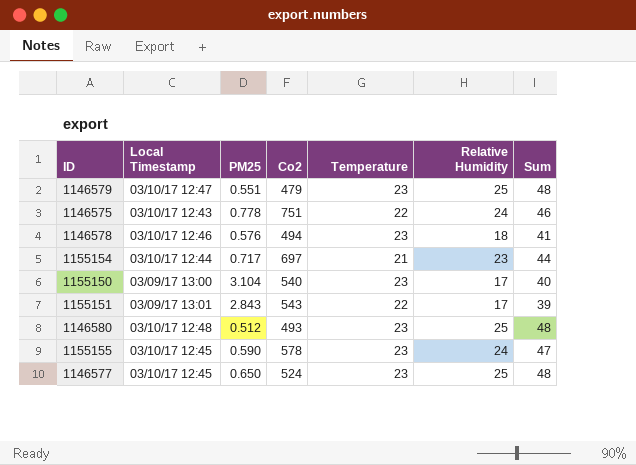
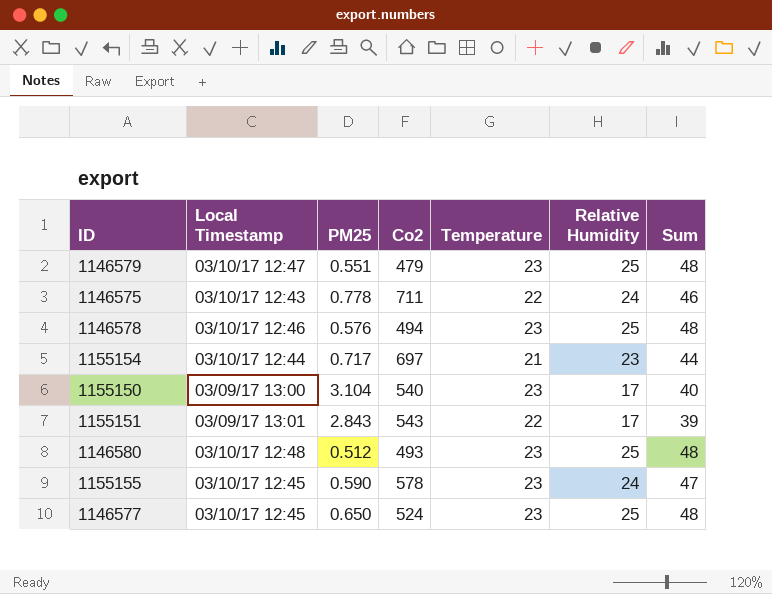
1146575 | Co2: 751 -> 711
1146578 | Relative Humidity: 18 -> 25
1146578 | Sum: 41 -> 48

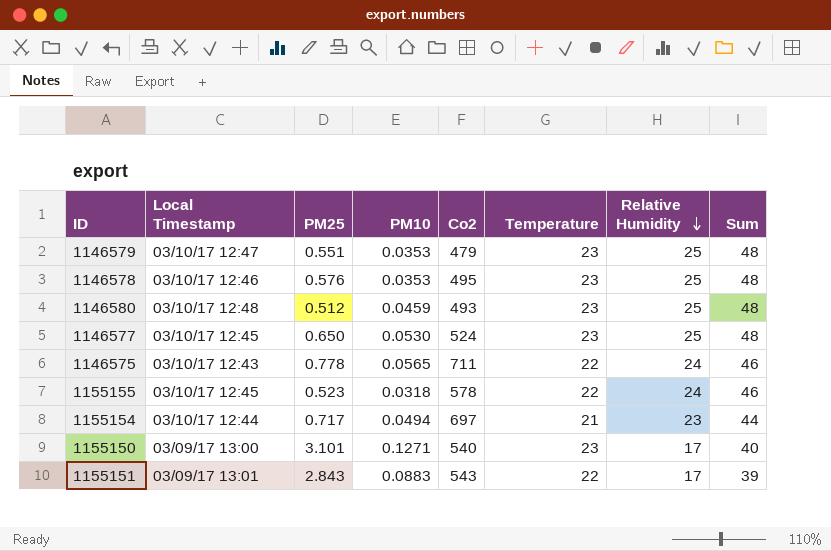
row order: none -> Relative Humidity descending
column PM10 | position: none -> 4
1146578 | Co2: 494 -> 495
1155155 | PM25: 0.590 -> 0.523
1155155 | Temperature: 23 -> 22
1155155 | Sum: 47 -> 46
1155150 | PM25: 3.104 -> 3.101

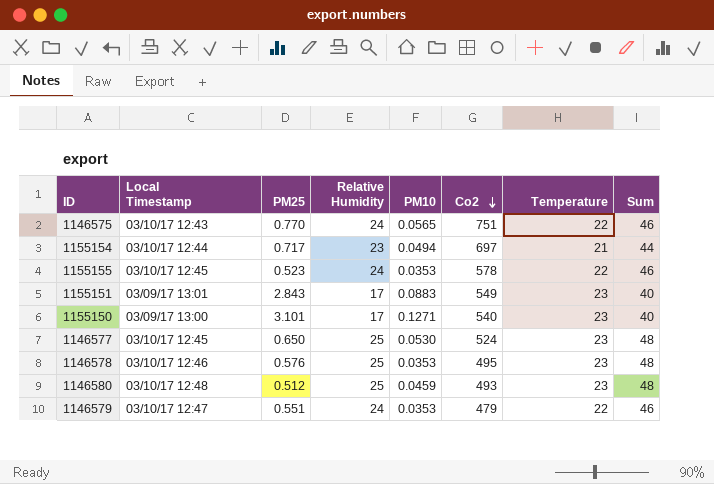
row order: Relative Humidity descending -> Co2 descending
column Relative Humidity | position: 7 -> 4
1146575 | PM25: 0.778 -> 0.770
1146575 | Co2: 711 -> 751
1155155 | PM10: 0.0318 -> 0.0353
1155151 | Co2: 543 -> 549
1155151 | Temperature: 22 -> 23
1155151 | Sum: 39 -> 40
1146579 | Relative Humidity: 25 -> 24
1146579 | Temperature: 23 -> 22
1146579 | Sum: 48 -> 46

